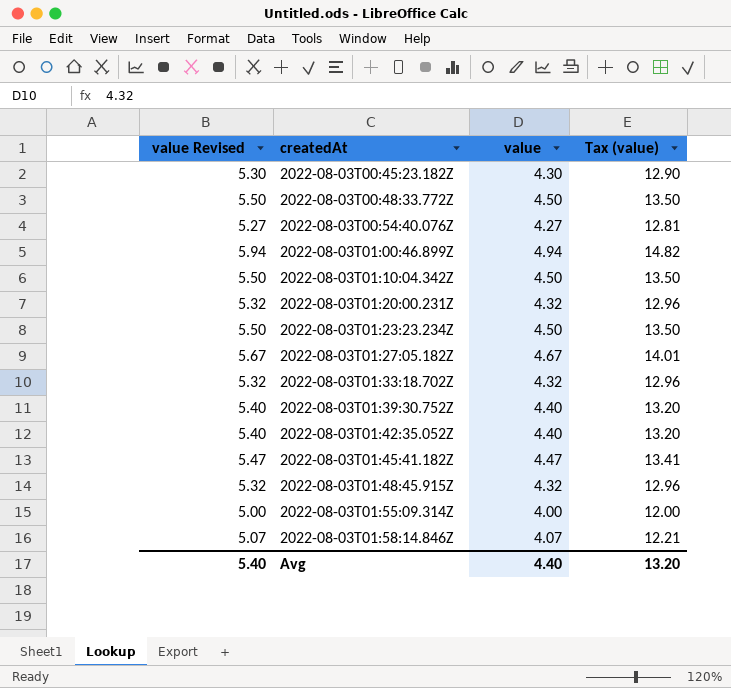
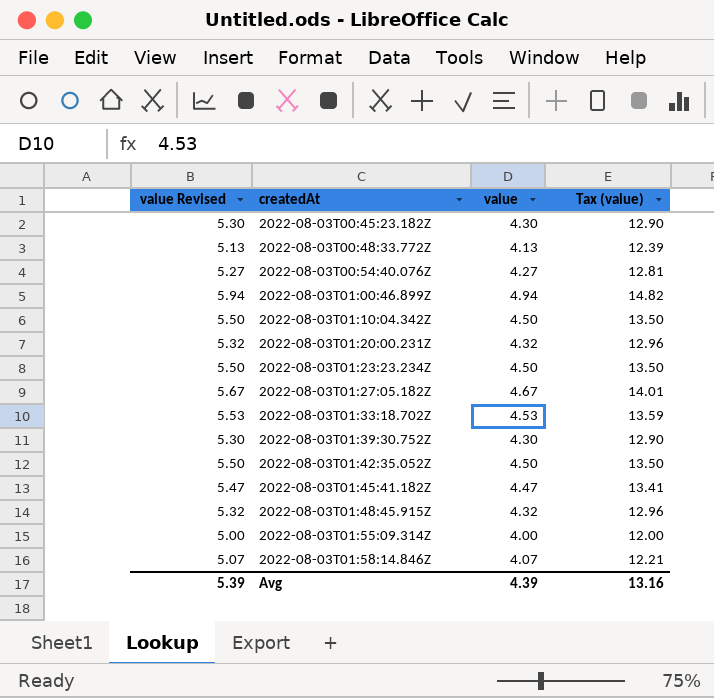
2022-08-03T00:48:33.772Z | value Revised: 5.50 -> 5.13
2022-08-03T00:48:33.772Z | value: 4.50 -> 4.13
2022-08-03T00:48:33.772Z | Tax (value): 13.50 -> 12.39
2022-08-03T01:33:18.702Z | value Revised: 5.32 -> 5.53
2022-08-03T01:33:18.702Z | value: 4.32 -> 4.53
2022-08-03T01:33:18.702Z | Tax (value): 12.96 -> 13.59
2022-08-03T01:39:30.752Z | value Revised: 5.40 -> 5.30
2022-08-03T01:39:30.752Z | value: 4.40 -> 4.30
2022-08-03T01:39:30.752Z | Tax (value): 13.20 -> 12.90
2022-08-03T01:42:35.052Z | value Revised: 5.40 -> 5.50
2022-08-03T01:42:35.052Z | value: 4.40 -> 4.50
2022-08-03T01:42:35.052Z | Tax (value): 13.20 -> 13.50
Avg | value Revised: 5.40 -> 5.39
Avg | value: 4.40 -> 4.39
Avg | Tax (value): 13.20 -> 13.16

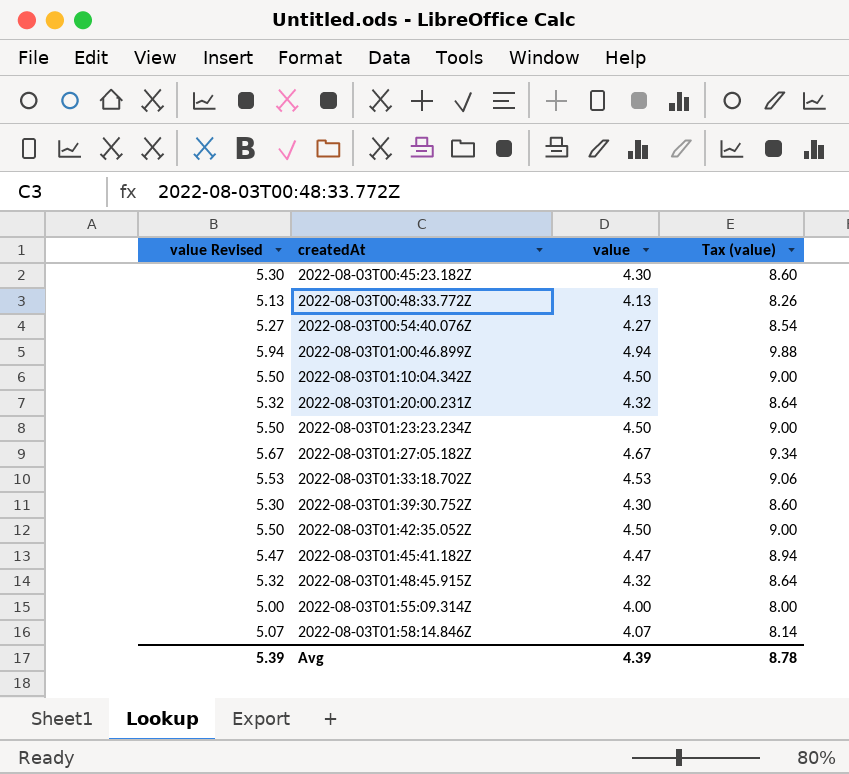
column Tax (value) | formula: [value] * 3 -> [value] * 2
Avg | Tax (value): 13.16 -> 8.78

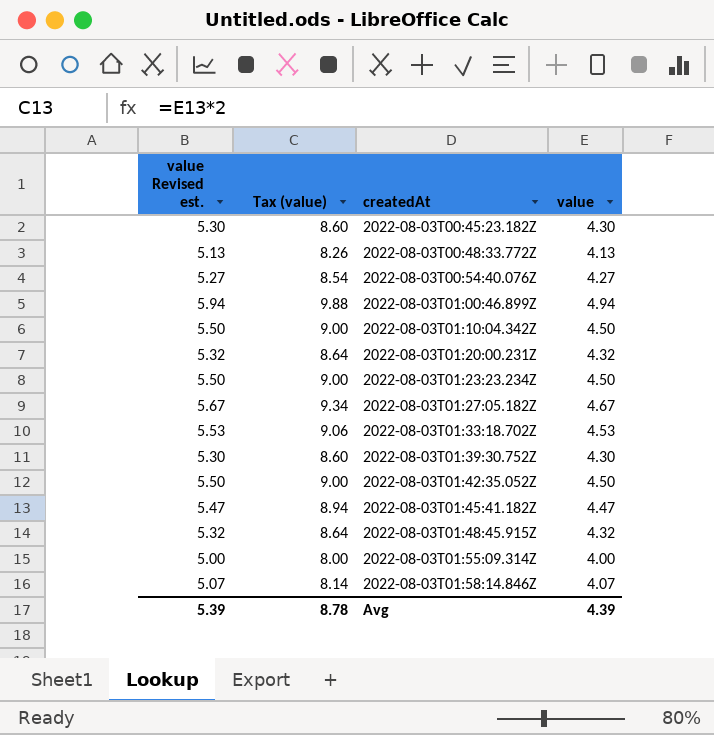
column name: value Revised -> value Revised est.
column Tax (value) | position: 4 -> 2

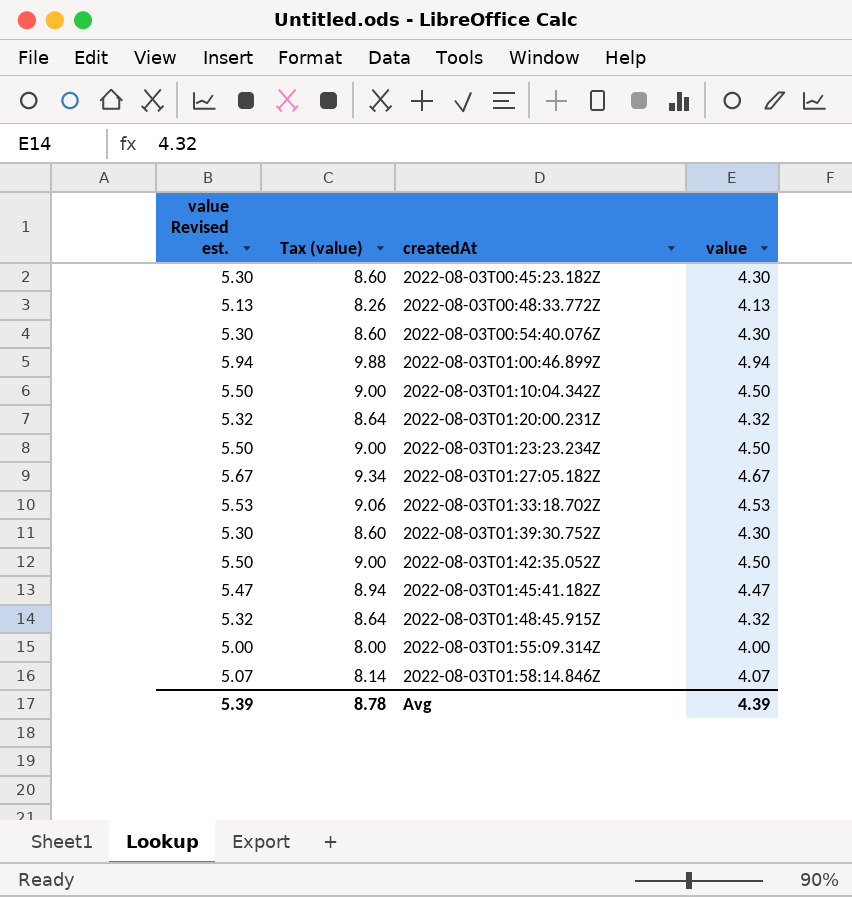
2022-08-03T00:54:40.076Z | value Revised est.: 5.27 -> 5.30
2022-08-03T00:54:40.076Z | Tax (value): 8.54 -> 8.60
2022-08-03T00:54:40.076Z | value: 4.27 -> 4.30

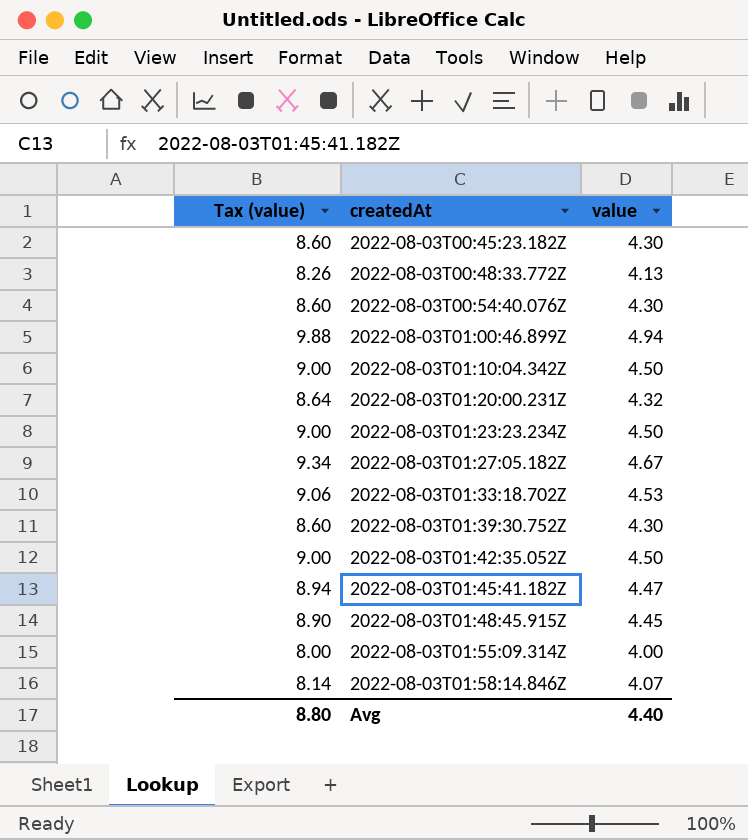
column value Revised est. | formula: [value] + 1 -> none
2022-08-03T01:48:45.915Z | Tax (value): 8.64 -> 8.90
2022-08-03T01:48:45.915Z | value: 4.32 -> 4.45
Avg | Tax (value): 8.78 -> 8.80
Avg | value: 4.39 -> 4.40

